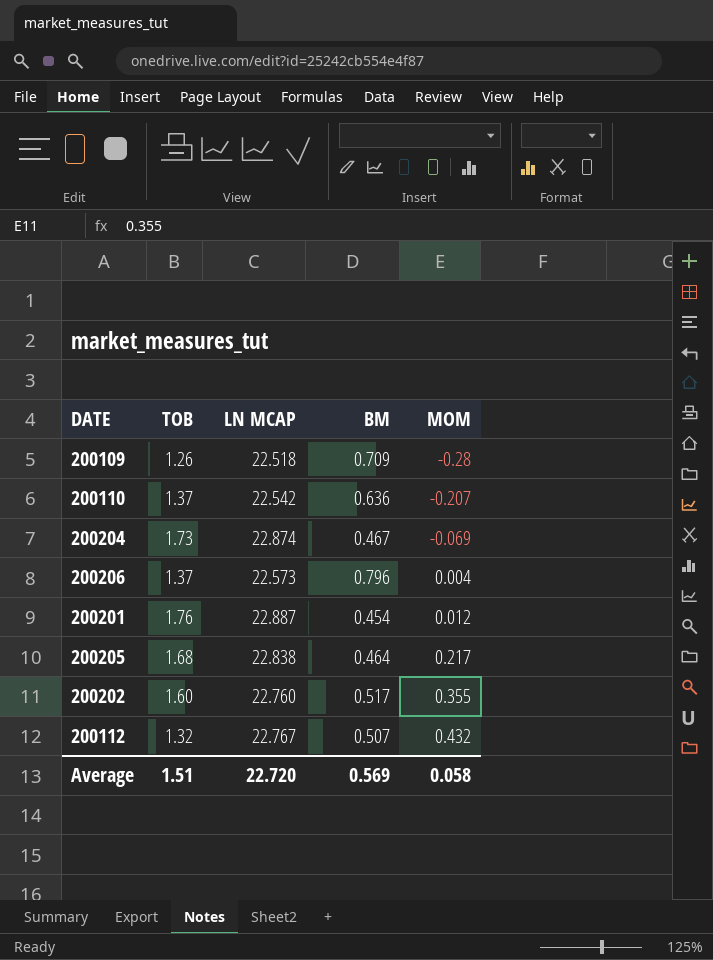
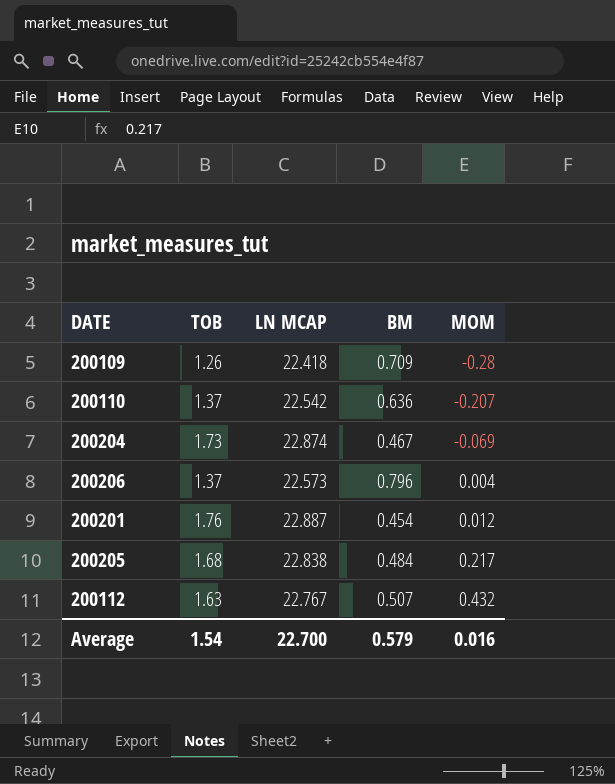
row 200202: 1.60 | 22.760 | 0.517 | 0.355 -> none
200109 | LN MCAP: 22.518 -> 22.418
200205 | BM: 0.464 -> 0.484
200112 | TOB: 1.32 -> 1.63
Average | TOB: 1.51 -> 1.54
Average | LN MCAP: 22.720 -> 22.700
Average | BM: 0.569 -> 0.579
Average | MOM: 0.058 -> 0.016

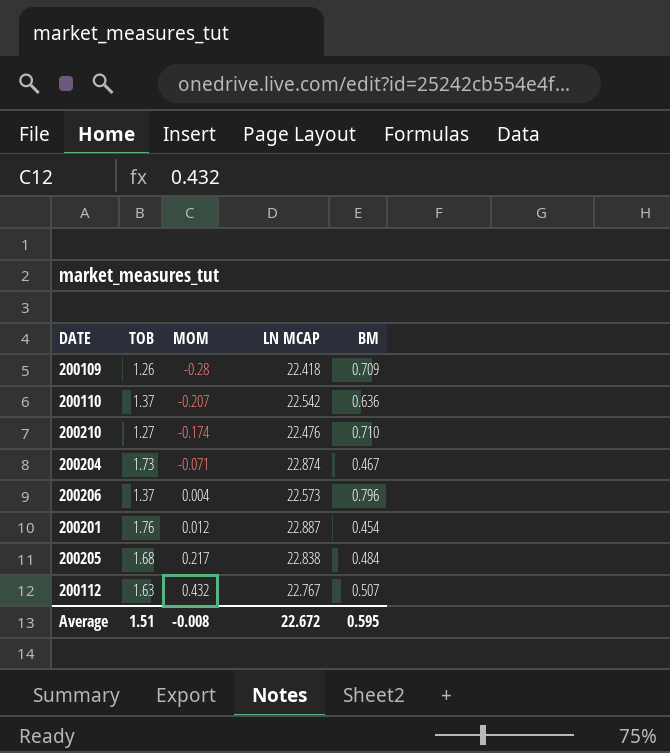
column MOM | position: 5 -> 3
row 200210: none -> 1.27 | -0.174 | 22.476 | 0.710
200204 | MOM: -0.069 -> -0.071
Average | TOB: 1.54 -> 1.51
Average | MOM: 0.016 -> -0.008
Average | LN MCAP: 22.700 -> 22.672
Average | BM: 0.579 -> 0.595

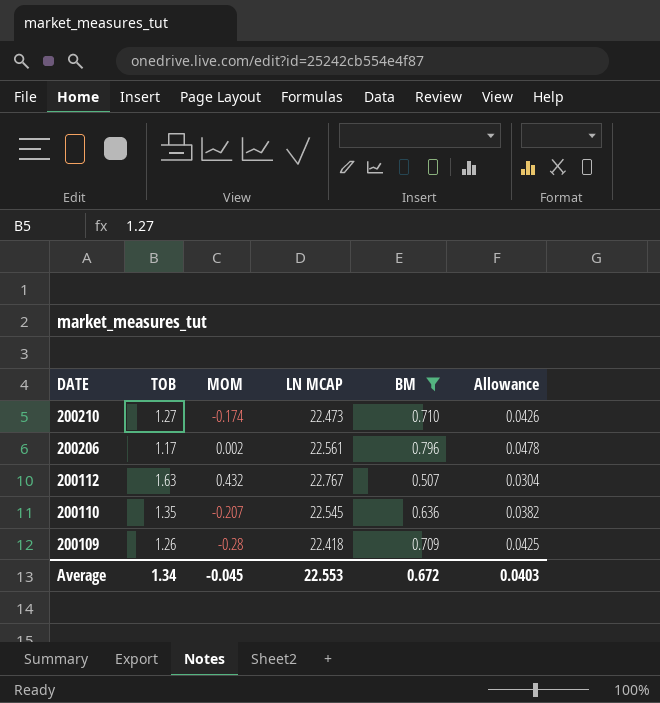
filter: none -> BM >= 0.507
row order: MOM ascending -> DATE descending
column Allowance | formula: none -> [BM] * 0.06
200210 | LN MCAP: 22.476 -> 22.473
200206 | TOB: 1.37 -> 1.17
200206 | MOM: 0.004 -> 0.002
200206 | LN MCAP: 22.573 -> 22.561
200110 | TOB: 1.37 -> 1.35
200110 | LN MCAP: 22.542 -> 22.545
Average | TOB: 1.51 -> 1.34
Average | MOM: -0.008 -> -0.045
Average | LN MCAP: 22.672 -> 22.553
Average | BM: 0.595 -> 0.672

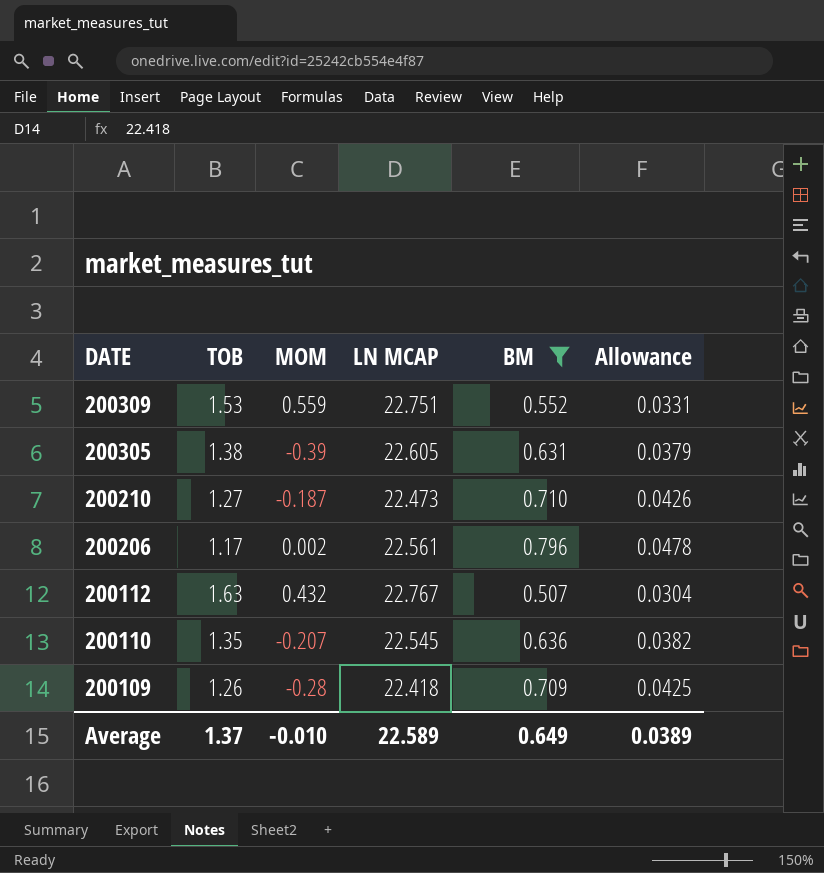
row 200309: none -> 1.53 | 0.559 | 22.751 | 0.552 | 0.0331
row 200305: none -> 1.38 | -0.39 | 22.605 | 0.631 | 0.0379
200210 | MOM: -0.174 -> -0.187
Average | TOB: 1.34 -> 1.37
Average | MOM: -0.045 -> -0.010
Average | LN MCAP: 22.553 -> 22.589
Average | BM: 0.672 -> 0.649
Average | Allowance: 0.0403 -> 0.0389

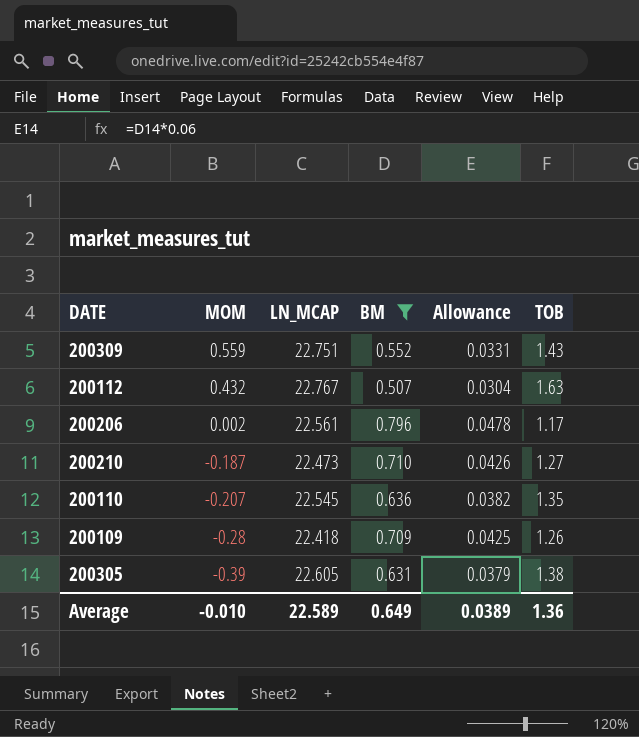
row order: DATE descending -> MOM descending
column name: LN MCAP -> LN_MCAP
column TOB | position: 2 -> 6
200309 | TOB: 1.53 -> 1.43
Average | TOB: 1.37 -> 1.36

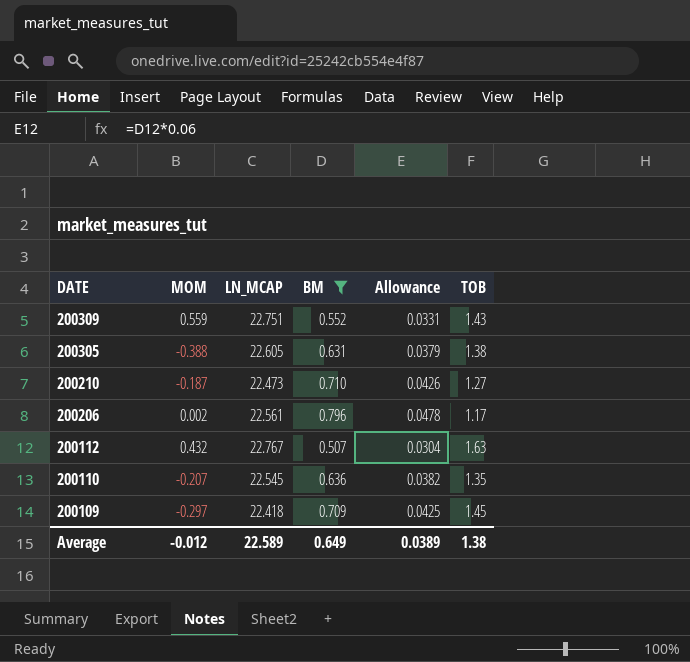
row order: MOM descending -> DATE descending
200305 | MOM: -0.39 -> -0.388
200109 | MOM: -0.28 -> -0.297
200109 | TOB: 1.26 -> 1.45
Average | MOM: -0.010 -> -0.012
Average | TOB: 1.36 -> 1.38

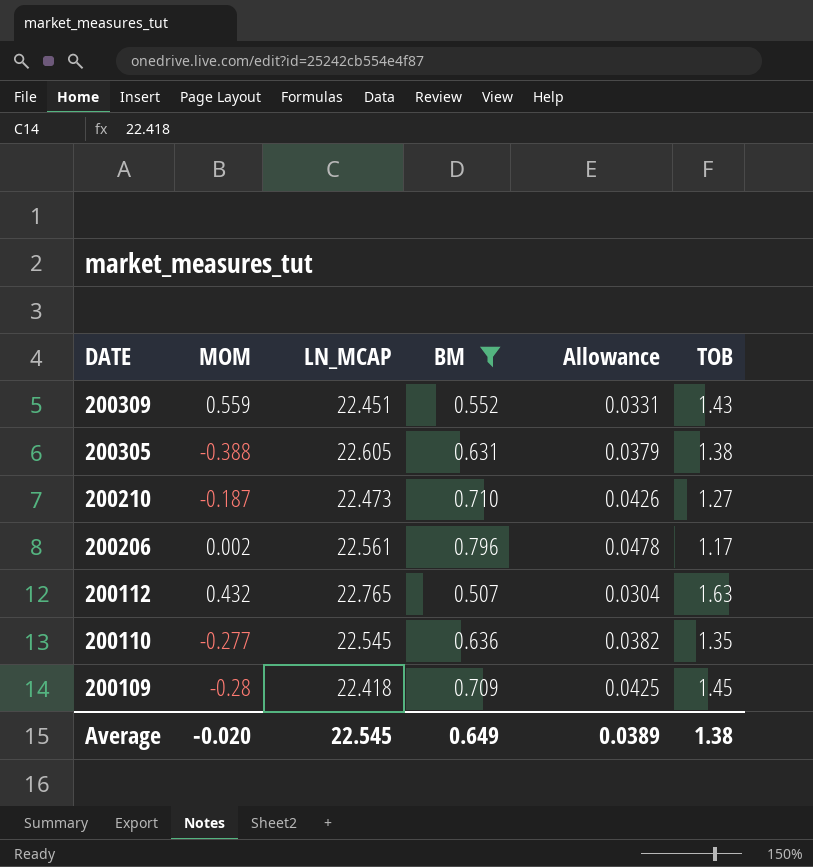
200309 | LN_MCAP: 22.751 -> 22.451
200112 | LN_MCAP: 22.767 -> 22.765
200110 | MOM: -0.207 -> -0.277
200109 | MOM: -0.297 -> -0.28
Average | MOM: -0.012 -> -0.020
Average | LN_MCAP: 22.589 -> 22.545

